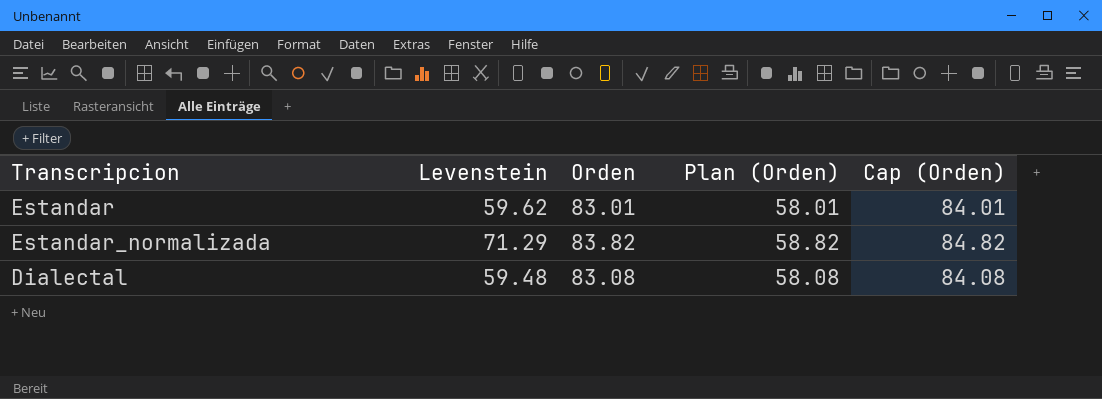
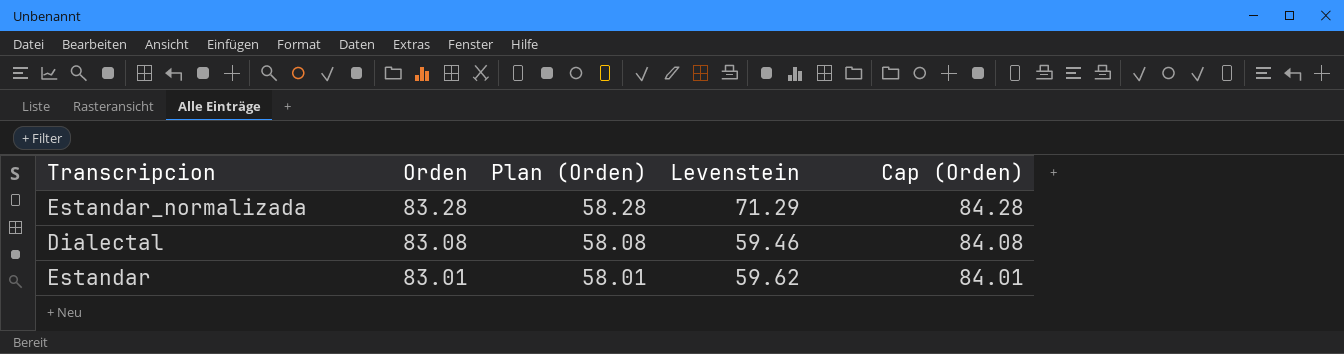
row order: none -> Orden descending
column Levenstein | position: 2 -> 4
Estandar_normalizada | Orden: 83.82 -> 83.28
Estandar_normalizada | Plan (Orden): 58.82 -> 58.28
Estandar_normalizada | Cap (Orden): 84.82 -> 84.28
Dialectal | Levenstein: 59.48 -> 59.46

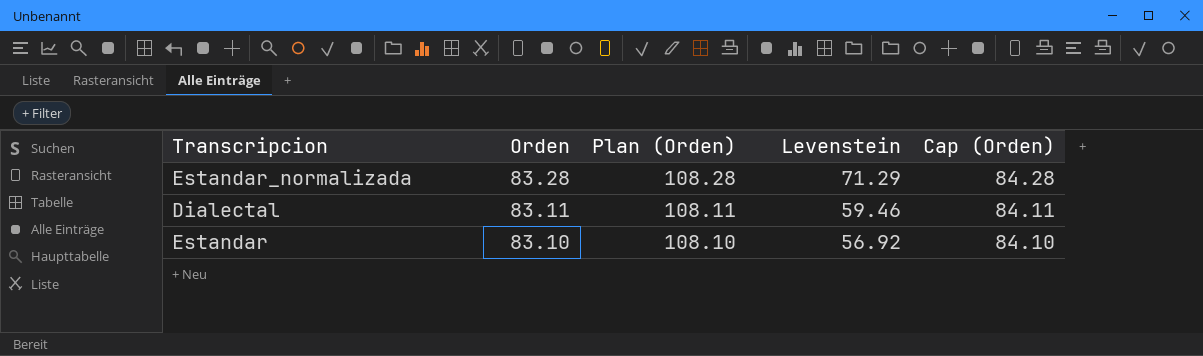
column Plan (Orden) | formula: [Orden] - 25 -> [Orden] + 25
Dialectal | Orden: 83.08 -> 83.11
Dialectal | Cap (Orden): 84.08 -> 84.11
Estandar | Orden: 83.01 -> 83.10
Estandar | Levenstein: 59.62 -> 56.92
Estandar | Cap (Orden): 84.01 -> 84.10

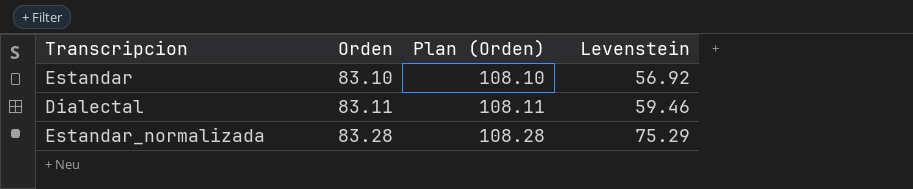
row order: Orden descending -> Orden ascending
column Cap (Orden) | formula: [Orden] + 1 -> none
Estandar_normalizada | Levenstein: 71.29 -> 75.29

